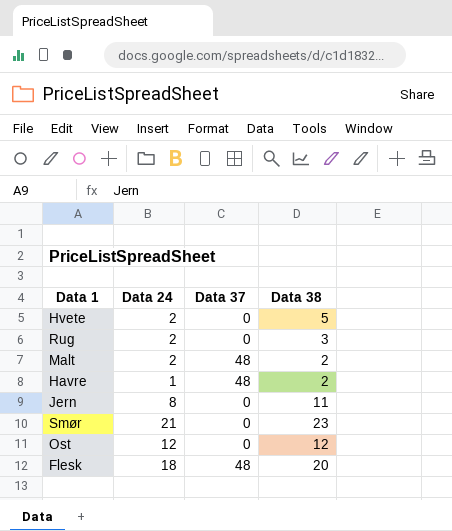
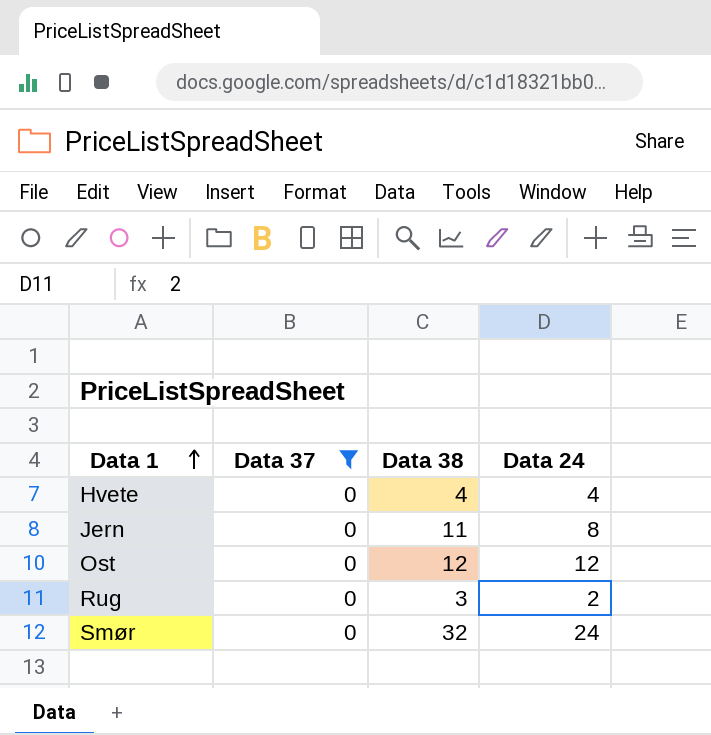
filter: none -> Data 37 = 0
row order: none -> Data 1 ascending
column Data 24 | position: 2 -> 4
Hvete | Data 38: 5 -> 4
Hvete | Data 24: 2 -> 4
Smør | Data 38: 23 -> 32
Smør | Data 24: 21 -> 24

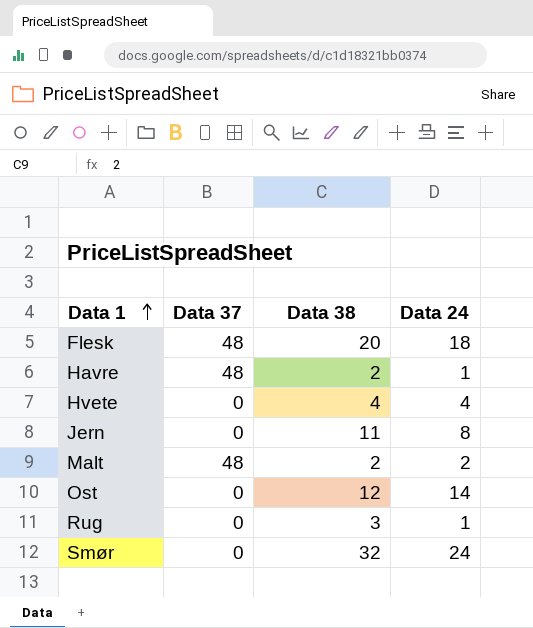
filter: Data 37 = 0 -> none
Ost | Data 24: 12 -> 14
Rug | Data 24: 2 -> 1

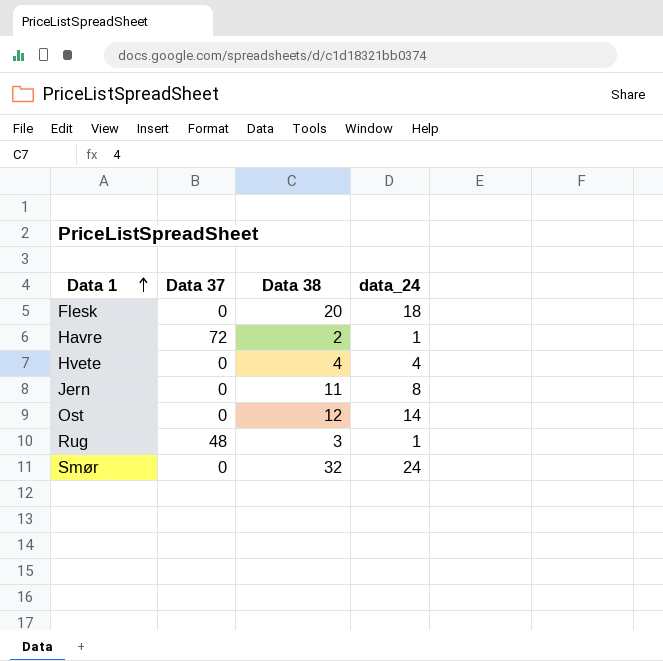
column name: Data 24 -> data_24
row Malt: 48 | 2 | 2 -> none
Flesk | Data 37: 48 -> 0
Havre | Data 37: 48 -> 72
Rug | Data 37: 0 -> 48

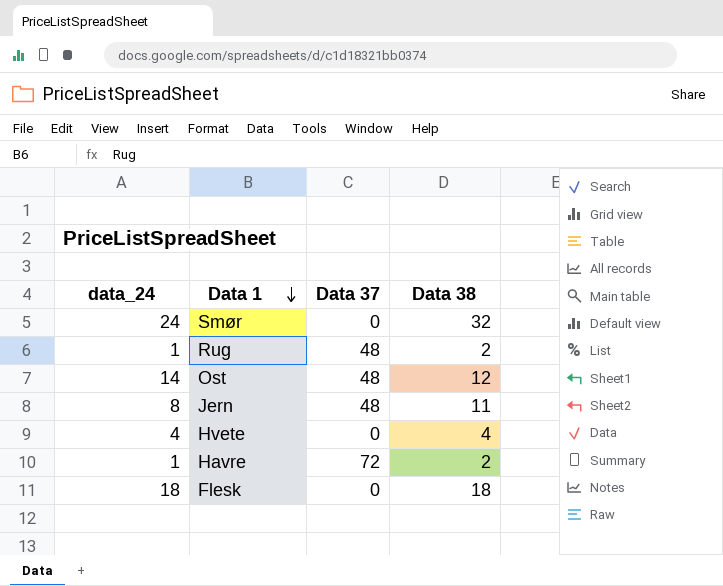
row order: Data 1 ascending -> Data 1 descending
column data_24 | position: 4 -> 1
Rug | Data 38: 3 -> 2
Ost | Data 37: 0 -> 48
Jern | Data 37: 0 -> 48
Flesk | Data 38: 20 -> 18

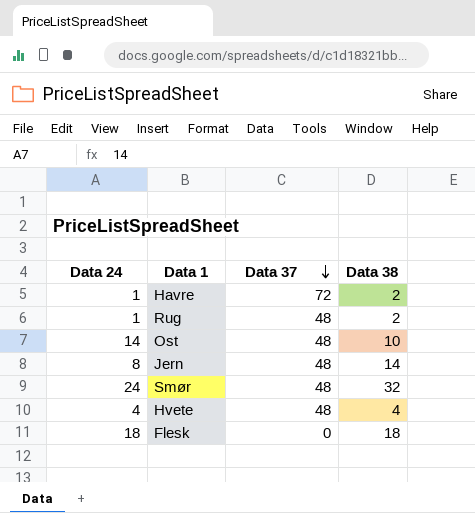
row order: Data 1 descending -> Data 37 descending
column name: data_24 -> Data 24
Ost | Data 38: 12 -> 10
Jern | Data 38: 11 -> 14
Smør | Data 37: 0 -> 48
Hvete | Data 37: 0 -> 48

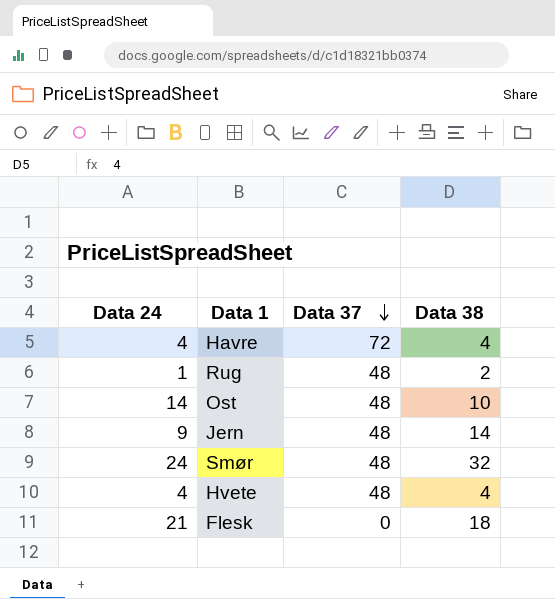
Havre | Data 24: 1 -> 4
Havre | Data 38: 2 -> 4
Jern | Data 24: 8 -> 9
Flesk | Data 24: 18 -> 21

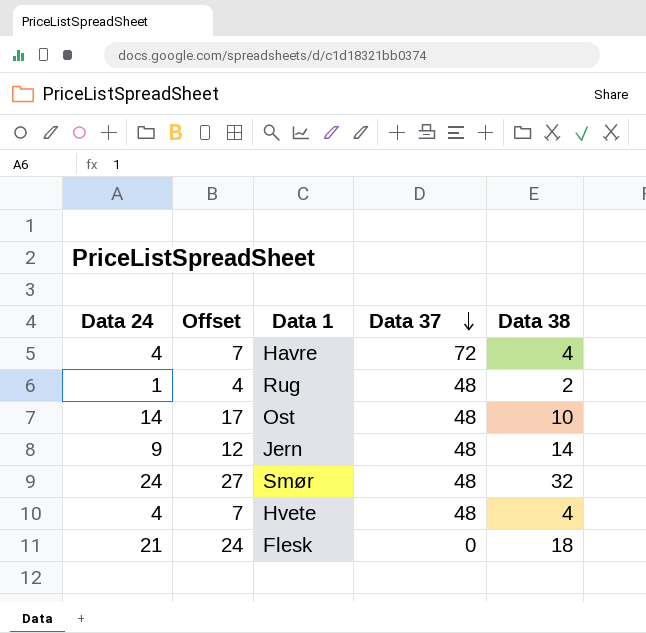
column Offset | formula: none -> [Data 24] + 3

